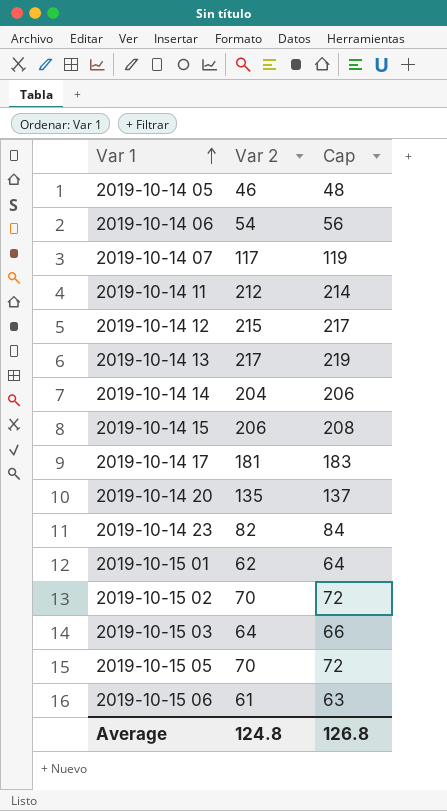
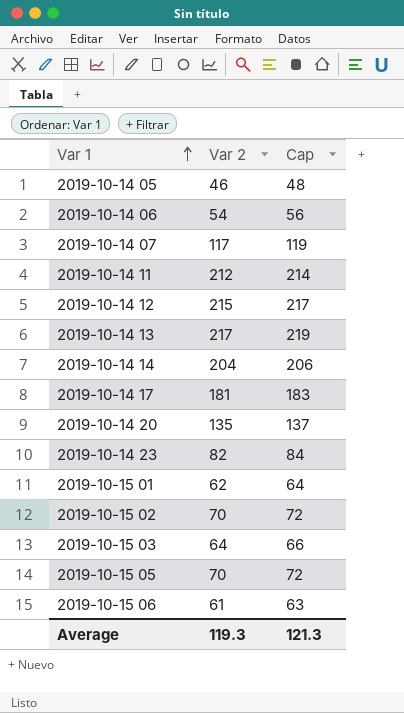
row 2019-10-14 15: 206 | 208 -> none
Average | Var 2: 124.8 -> 119.3
Average | Cap: 126.8 -> 121.3

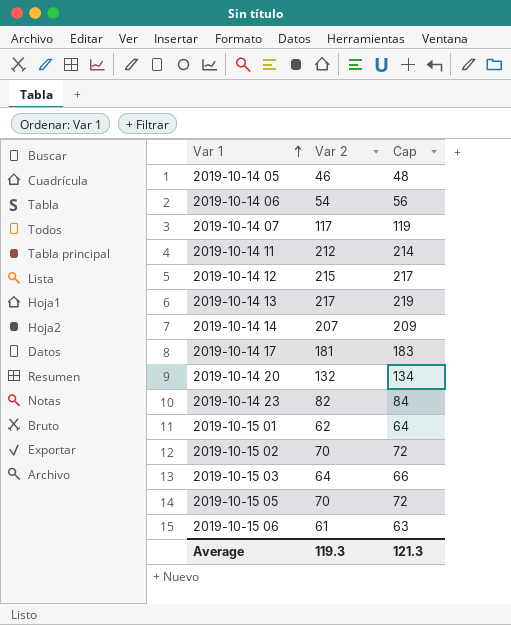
2019-10-14 14 | Var 2: 204 -> 207
2019-10-14 14 | Cap: 206 -> 209
2019-10-14 20 | Var 2: 135 -> 132
2019-10-14 20 | Cap: 137 -> 134

